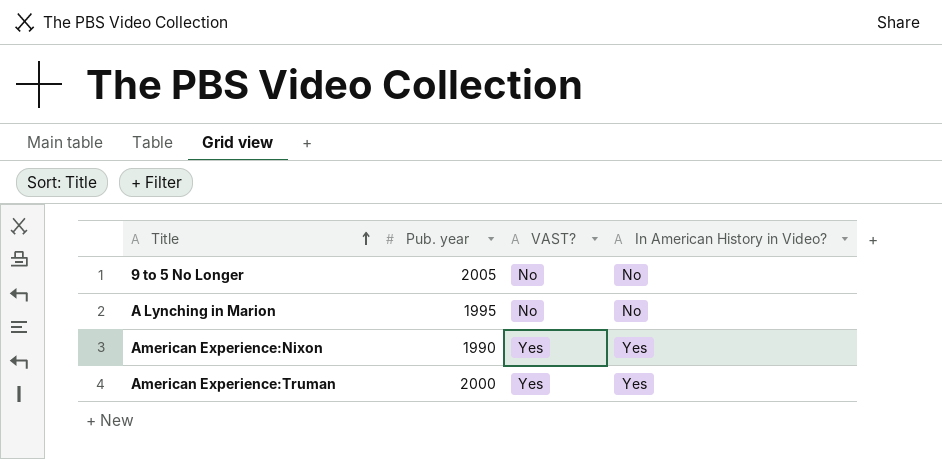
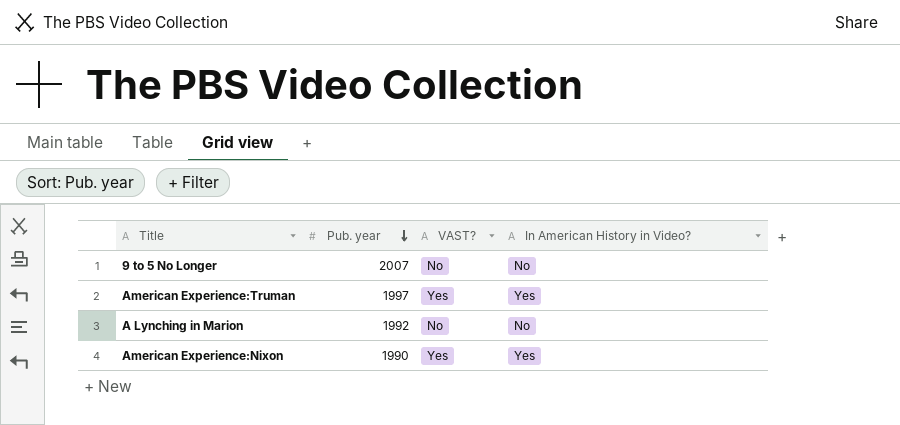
row order: Title ascending -> Pub. year descending
9 to 5 No Longer | Pub. year: 2005 -> 2007
American Experience:Truman | Pub. year: 2000 -> 1997
A Lynching in Marion | Pub. year: 1995 -> 1992

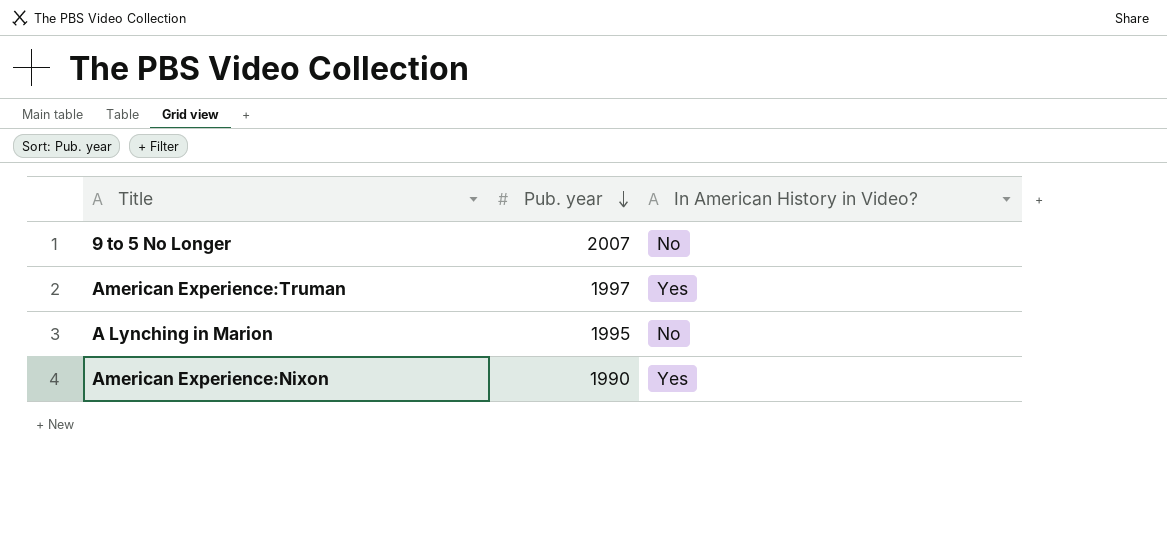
column VAST? | position: 3 -> none
A Lynching in Marion | Pub. year: 1992 -> 1995

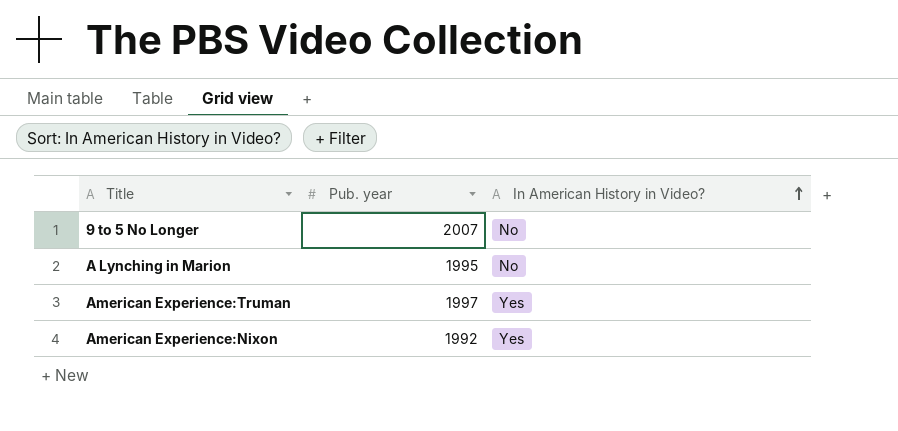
row order: Pub. year descending -> In American History in Video? ascending
American Experience:Nixon | Pub. year: 1990 -> 1992

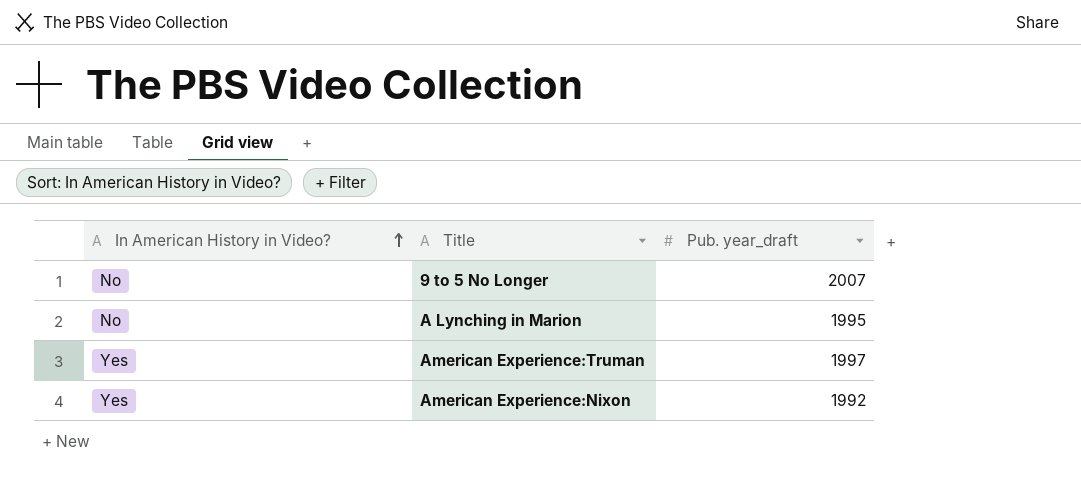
column In American History in Video? | position: 3 -> 1
column name: Pub. year -> Pub. year_draft

